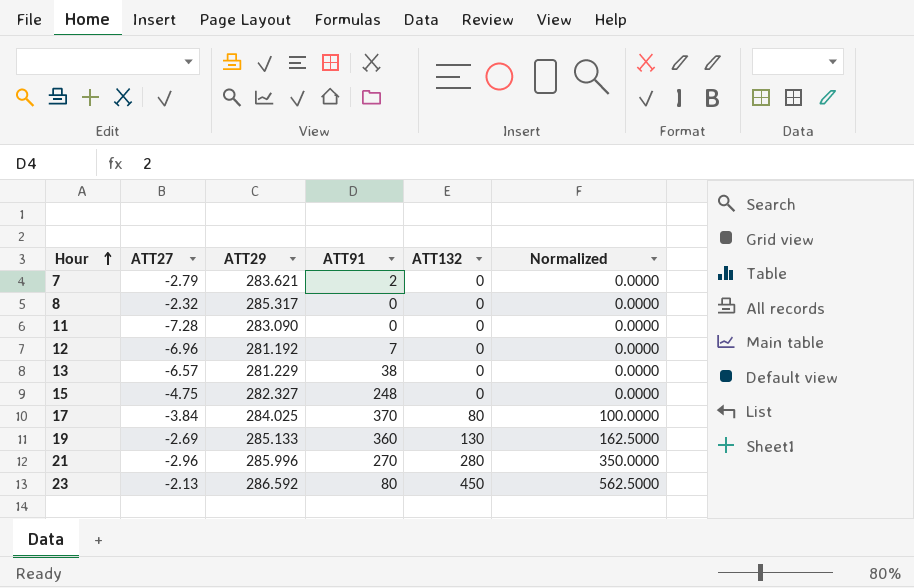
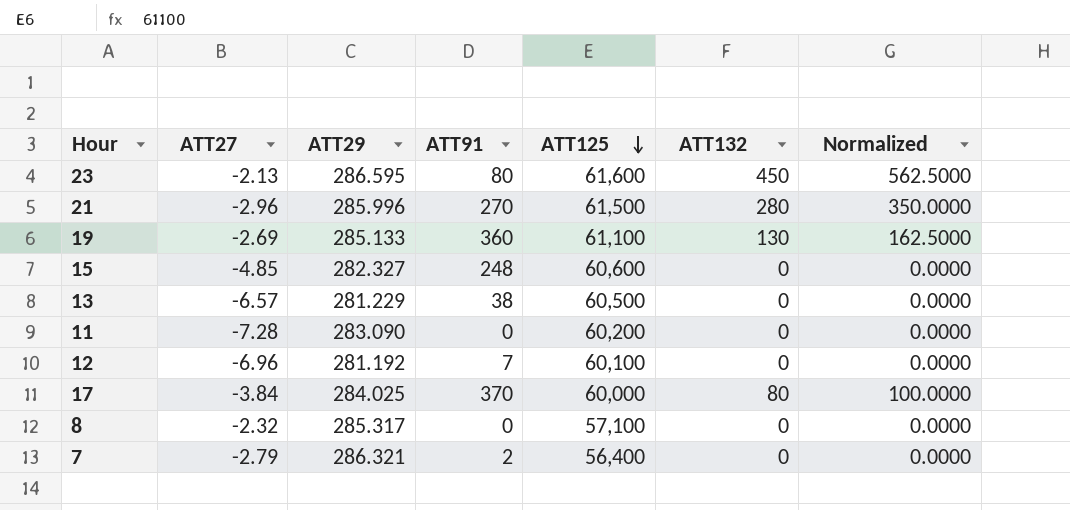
row order: Hour ascending -> ATT125 descending
column ATT125 | position: none -> 5
23 | ATT29: 286.592 -> 286.595
15 | ATT27: -4.75 -> -4.85
7 | ATT29: 283.621 -> 286.321

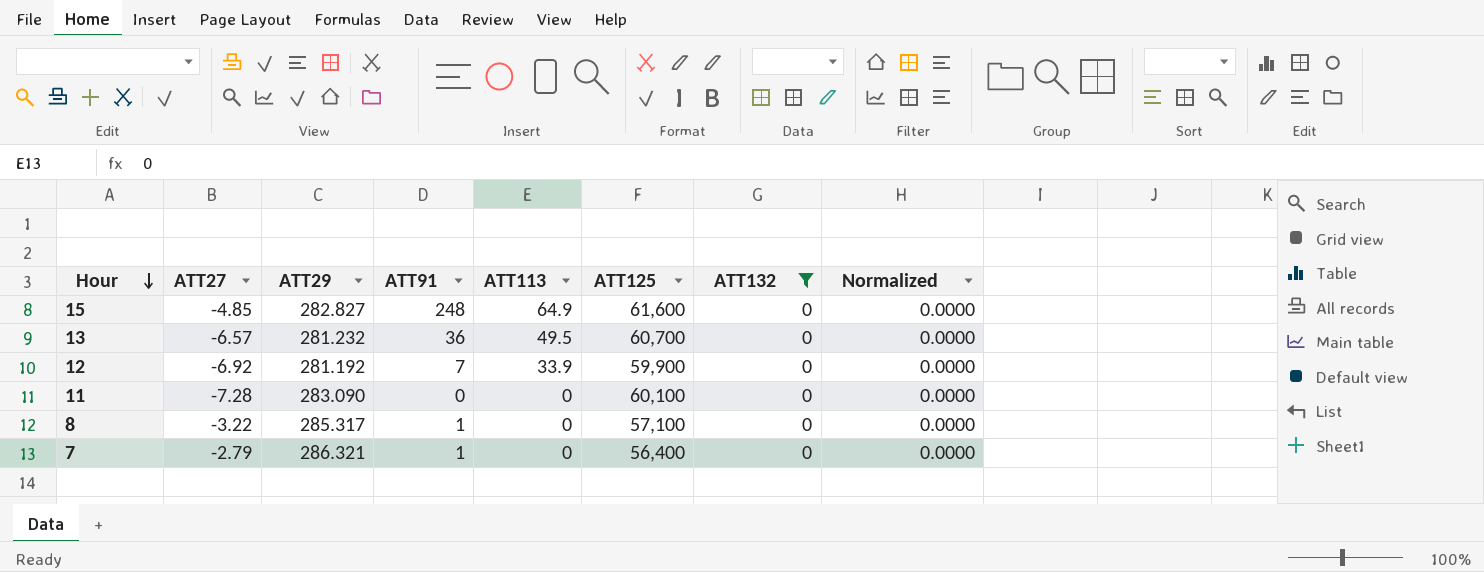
filter: none -> ATT132 = 0
row order: ATT125 descending -> Hour descending
column ATT113 | position: none -> 5
15 | ATT29: 282.327 -> 282.827
15 | ATT125: 60,600 -> 61,600
13 | ATT29: 281.229 -> 281.232
13 | ATT91: 38 -> 36
13 | ATT125: 60,500 -> 60,700
12 | ATT27: -6.96 -> -6.92
12 | ATT125: 60,100 -> 59,900
11 | ATT125: 60,200 -> 60,100
8 | ATT27: -2.32 -> -3.22
8 | ATT91: 0 -> 1
7 | ATT91: 2 -> 1

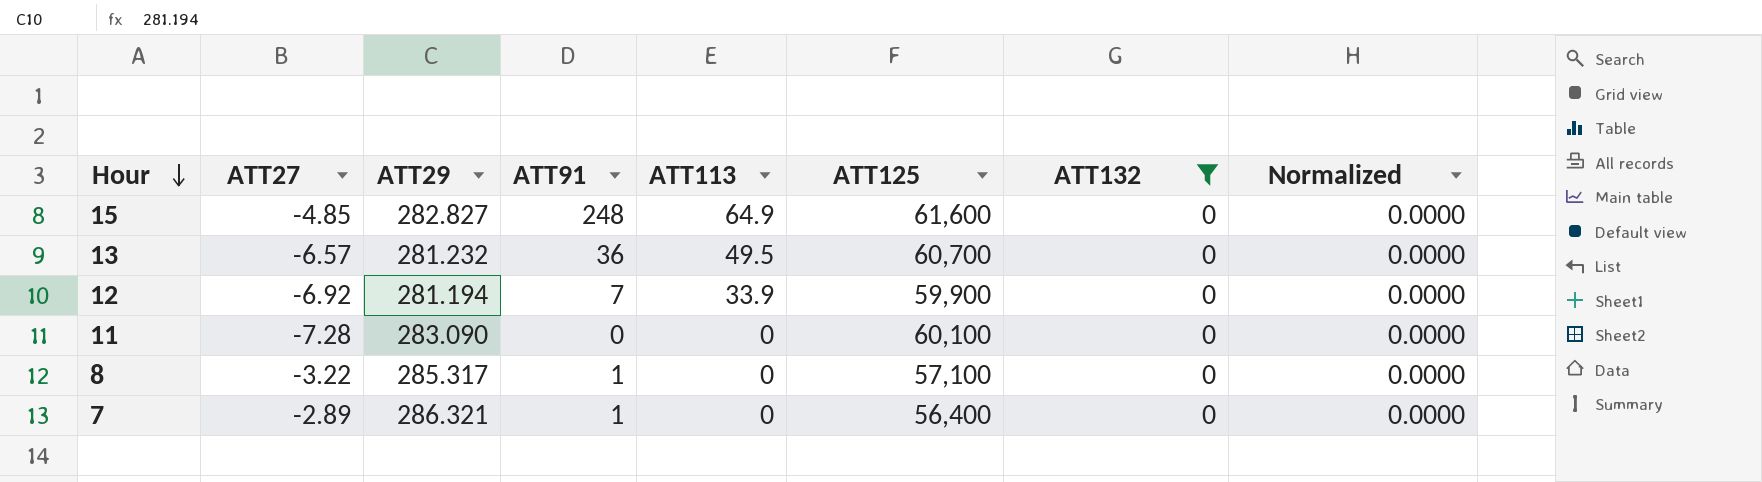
12 | ATT29: 281.192 -> 281.194
7 | ATT27: -2.79 -> -2.89

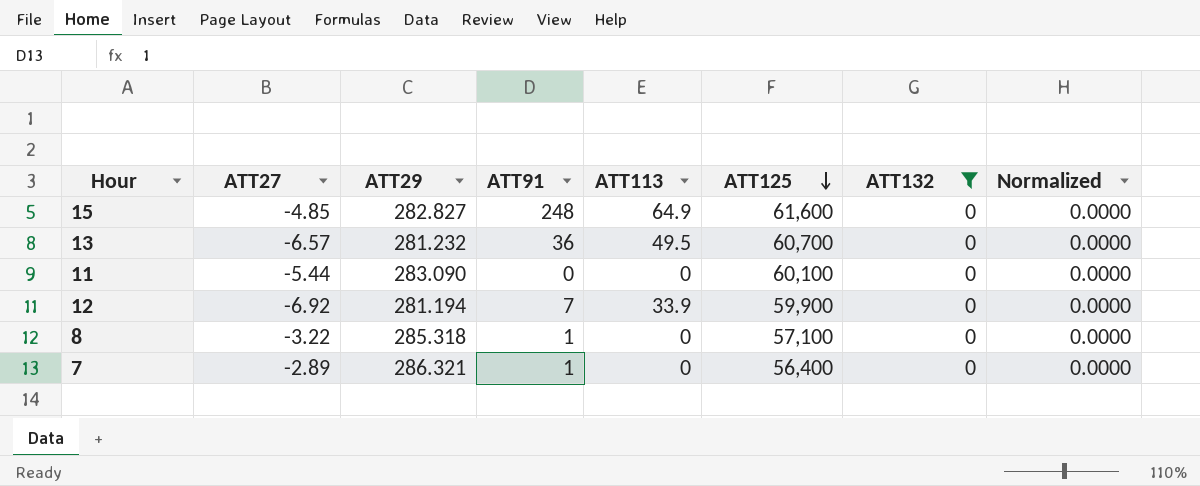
row order: Hour descending -> ATT125 descending
11 | ATT27: -7.28 -> -5.44
8 | ATT29: 285.317 -> 285.318

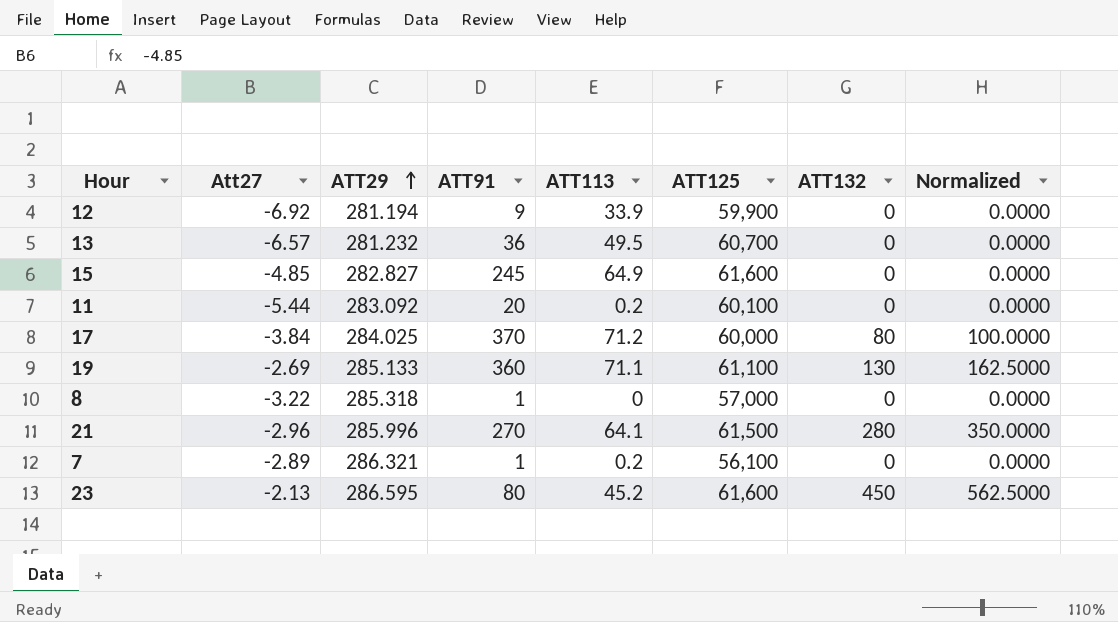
filter: ATT132 = 0 -> none
row order: ATT125 descending -> ATT29 ascending
column name: ATT27 -> Att27
12 | ATT91: 7 -> 9
15 | ATT91: 248 -> 245
11 | ATT29: 283.090 -> 283.092
11 | ATT91: 0 -> 20
11 | ATT113: 0 -> 0.2
8 | ATT125: 57,100 -> 57,000
7 | ATT113: 0 -> 0.2
7 | ATT125: 56,400 -> 56,100

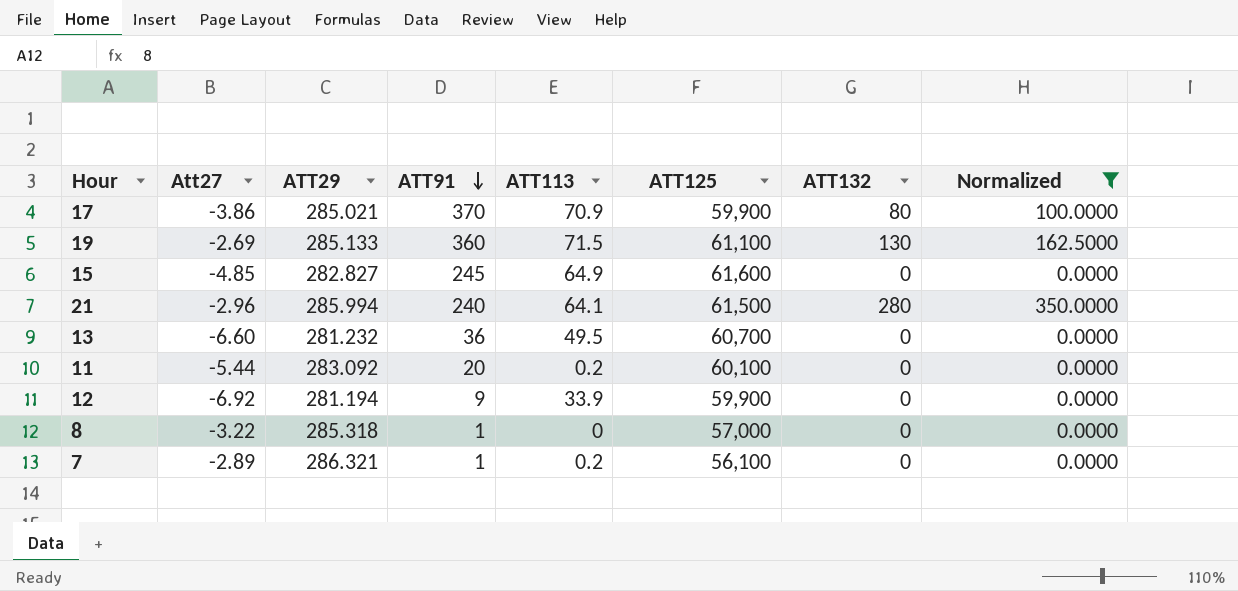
filter: none -> Normalized != 562.5000
row order: ATT29 ascending -> ATT91 descending
17 | Att27: -3.84 -> -3.86
17 | ATT29: 284.025 -> 285.021
17 | ATT113: 71.2 -> 70.9
17 | ATT125: 60,000 -> 59,900
19 | ATT113: 71.1 -> 71.5
21 | ATT29: 285.996 -> 285.994
21 | ATT91: 270 -> 240
13 | Att27: -6.57 -> -6.60

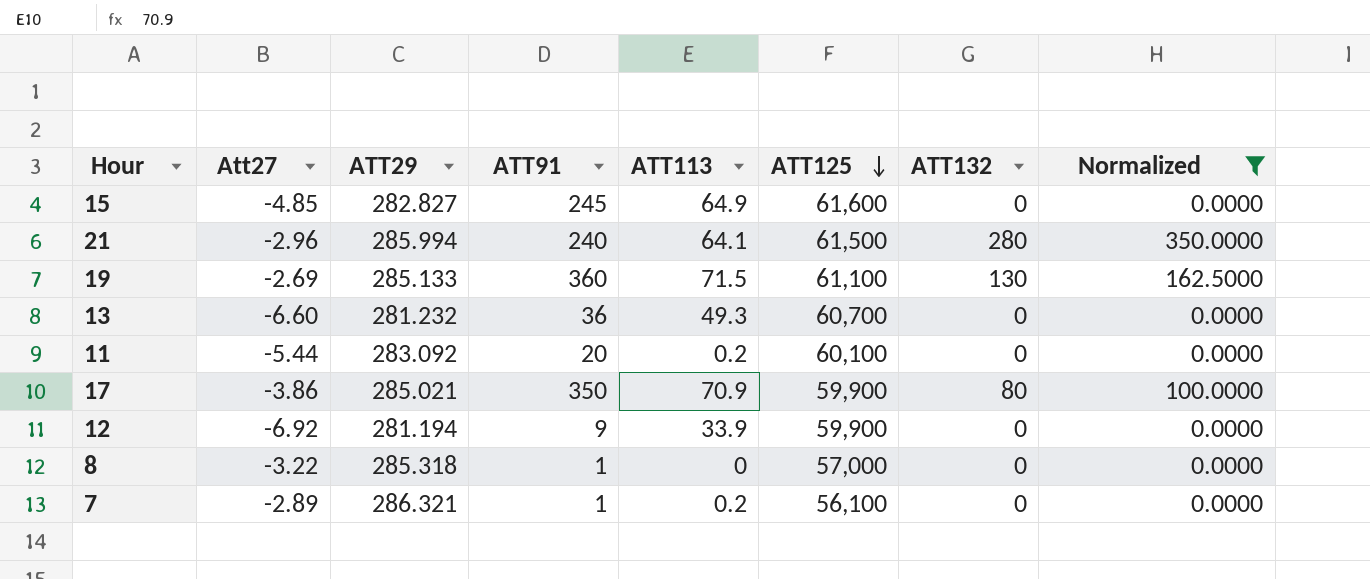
row order: ATT91 descending -> ATT125 descending
13 | ATT113: 49.5 -> 49.3
17 | ATT91: 370 -> 350

